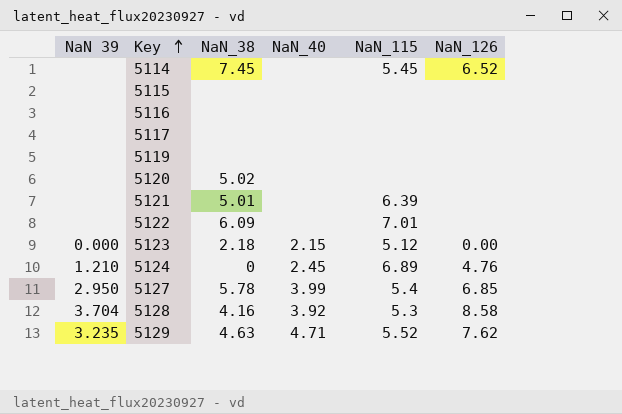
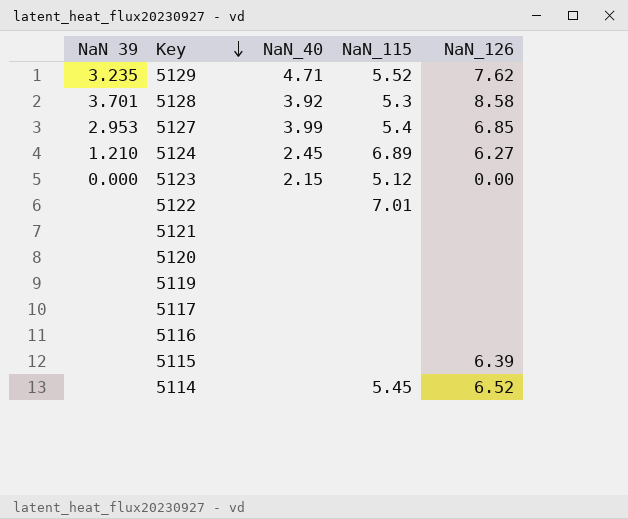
row order: Key ascending -> Key descending
column NaN_38 | position: 3 -> none
5128 | NaN 39: 3.704 -> 3.701
5127 | NaN 39: 2.950 -> 2.953
5124 | NaN_126: 4.76 -> 6.27
5121 | NaN_115: 6.39 -> none
5115 | NaN_126: none -> 6.39

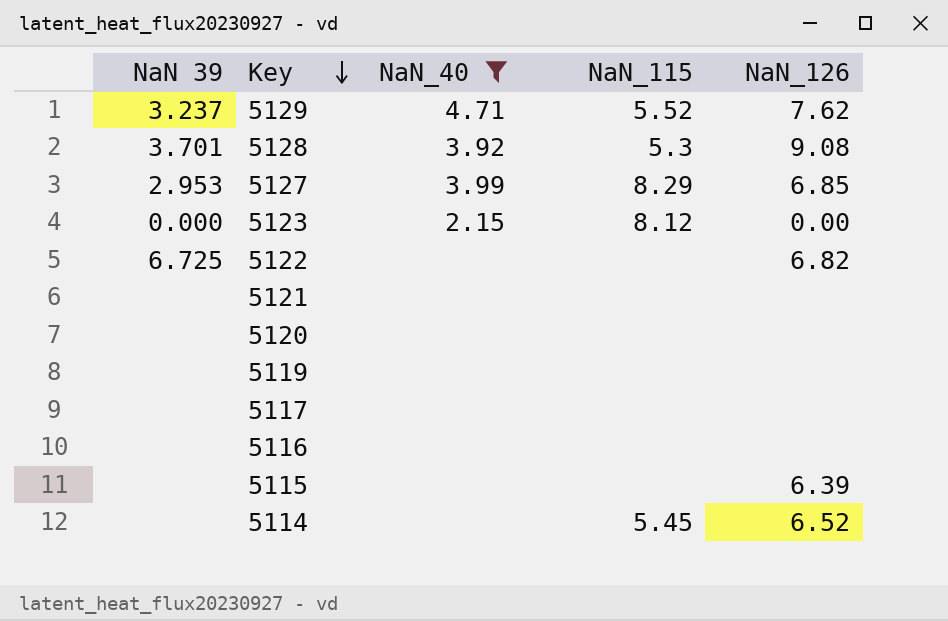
filter: none -> NaN_40 != 2.45
5129 | NaN 39: 3.235 -> 3.237
5128 | NaN_126: 8.58 -> 9.08
5127 | NaN_115: 5.4 -> 8.29
5123 | NaN_115: 5.12 -> 8.12
5122 | NaN 39: none -> 6.725
5122 | NaN_115: 7.01 -> none
5122 | NaN_126: none -> 6.82

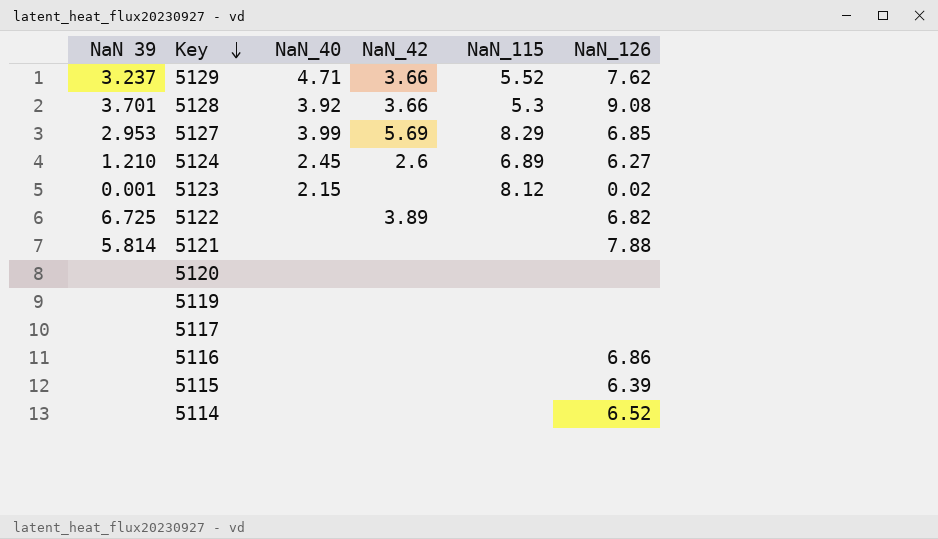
filter: NaN_40 != 2.45 -> none
column NaN_42 | position: none -> 4
5123 | NaN 39: 0.000 -> 0.001
5123 | NaN_126: 0.00 -> 0.02
5121 | NaN 39: none -> 5.814
5121 | NaN_126: none -> 7.88
5116 | NaN_126: none -> 6.86
5114 | NaN_115: 5.45 -> none

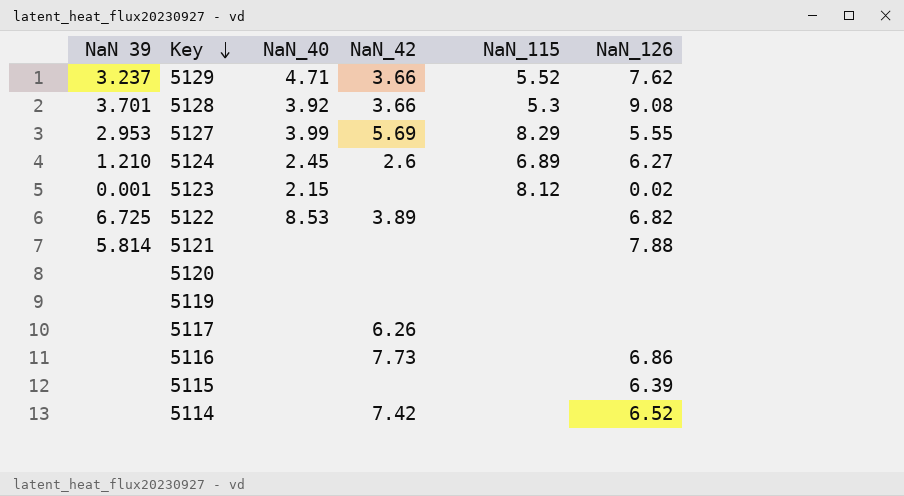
5127 | NaN_126: 6.85 -> 5.55
5122 | NaN_40: none -> 8.53
5117 | NaN_42: none -> 6.26
5116 | NaN_42: none -> 7.73
5114 | NaN_42: none -> 7.42

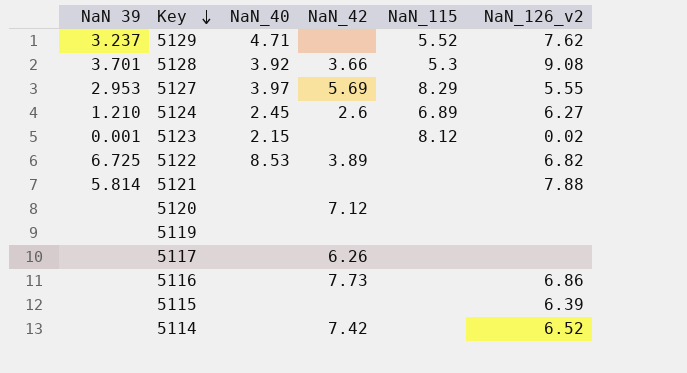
column name: NaN_126 -> NaN_126_v2
5129 | NaN_42: 3.66 -> none
5127 | NaN_40: 3.99 -> 3.97
5120 | NaN_42: none -> 7.12

